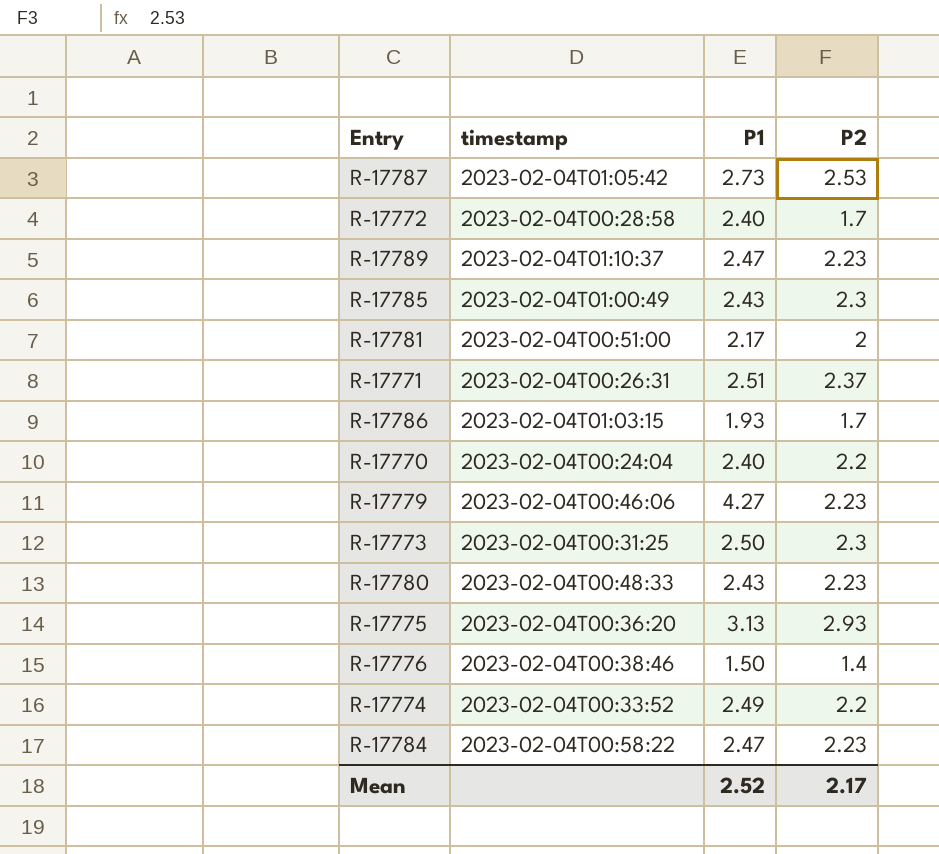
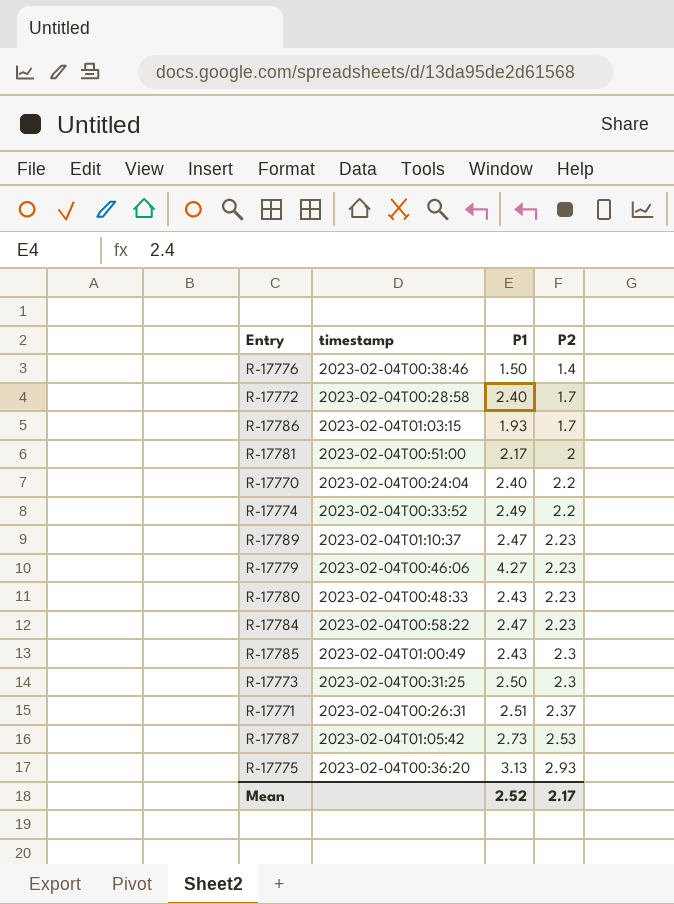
row order: none -> P2 ascending

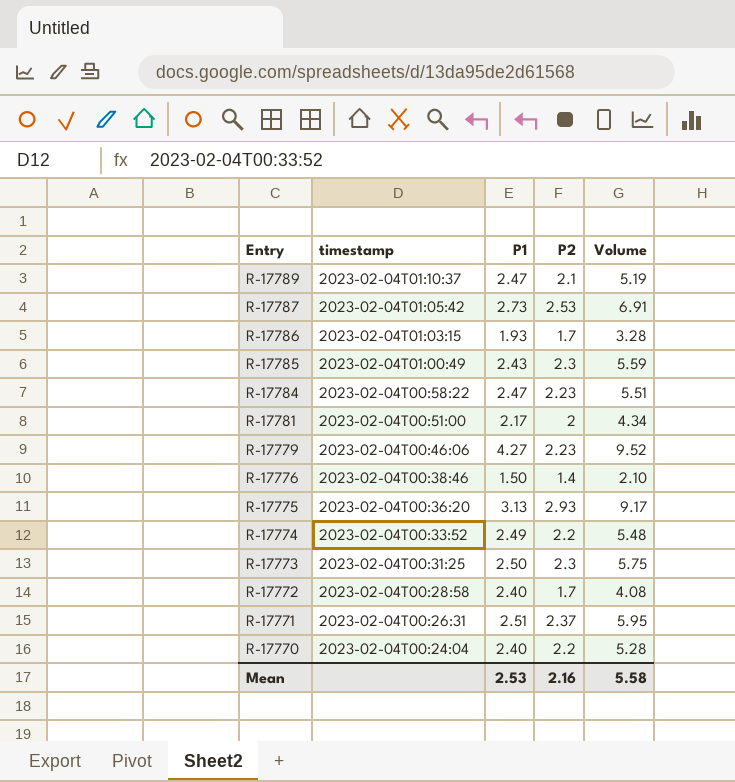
row order: P2 ascending -> Entry descending
column Volume | formula: none -> [P1] * [P2]
row R-17780: 2023-02-04T00:48:33 | 2.43 | 2.23 -> none
R-17789 | P2: 2.23 -> 2.1
Mean | P1: 2.52 -> 2.53
Mean | P2: 2.17 -> 2.16

